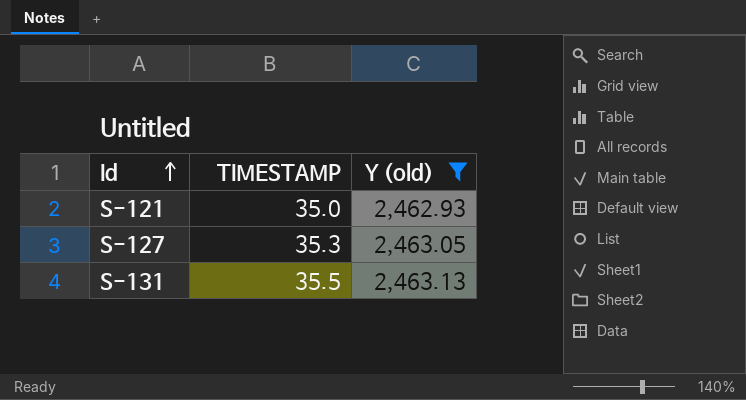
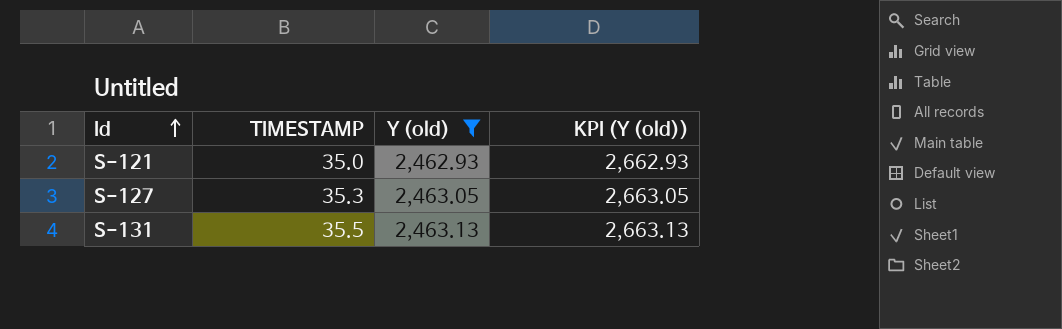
column KPI (Y (old)) | formula: none -> [Y (old)] + 200

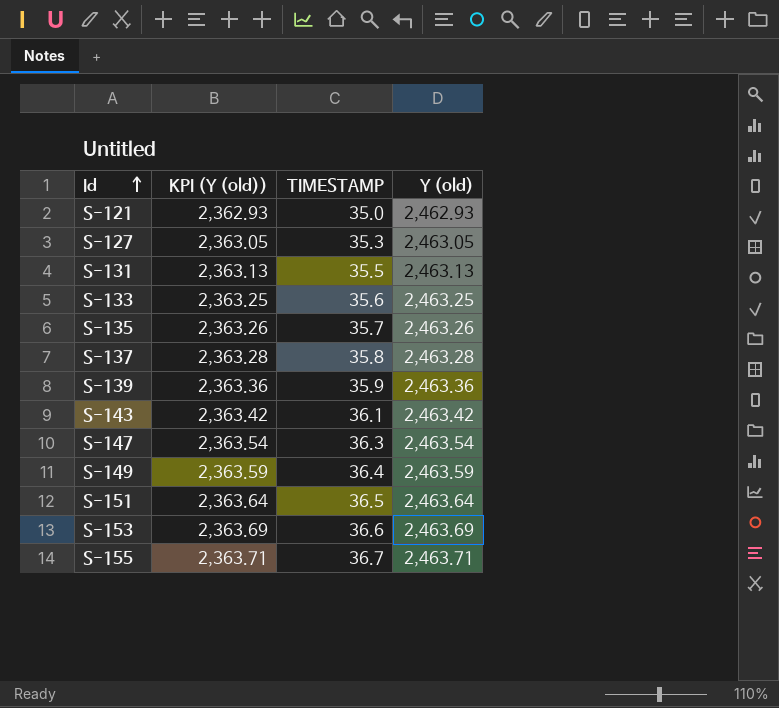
filter: Y (old) <= 2,463.13 -> none
column KPI (Y (old)) | formula: [Y (old)] + 200 -> [Y (old)] - 100
column KPI (Y (old)) | position: 4 -> 2

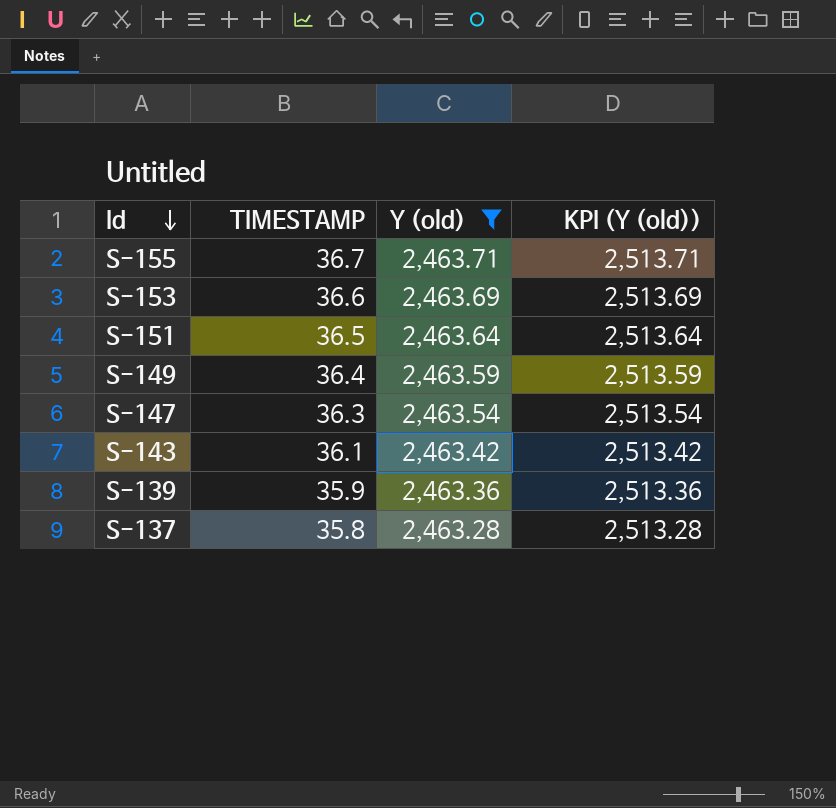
filter: none -> Y (old) >= 2,463.28
row order: Id ascending -> Id descending
column KPI (Y (old)) | formula: [Y (old)] - 100 -> [Y (old)] + 50
column KPI (Y (old)) | position: 2 -> 4

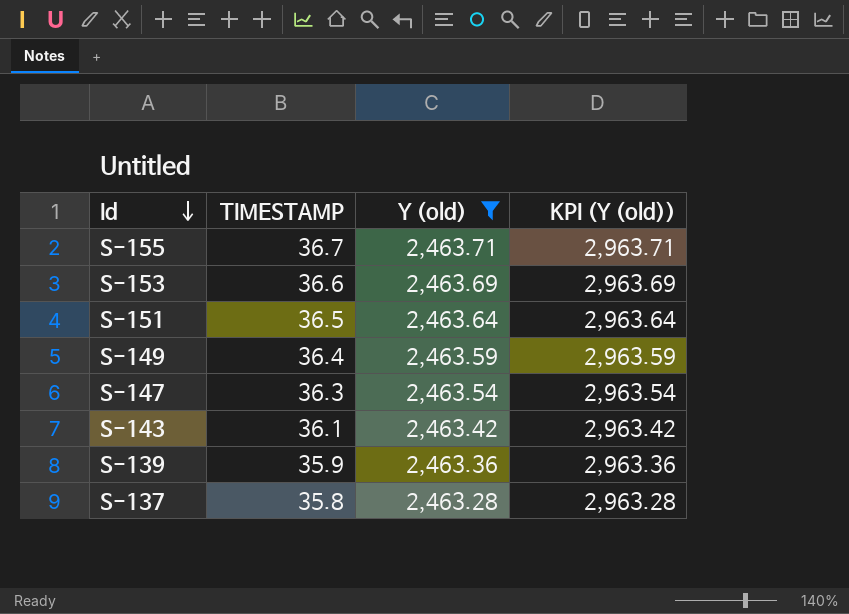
column KPI (Y (old)) | formula: [Y (old)] + 50 -> [Y (old)] + 500

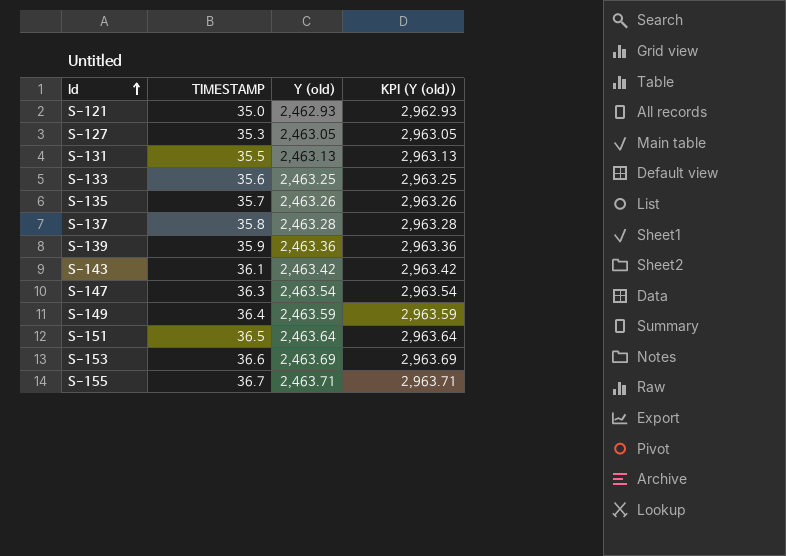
filter: Y (old) >= 2,463.28 -> none
row order: Id descending -> Id ascending

